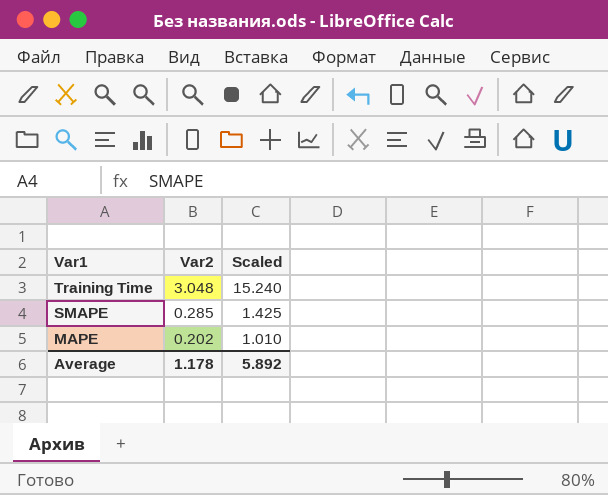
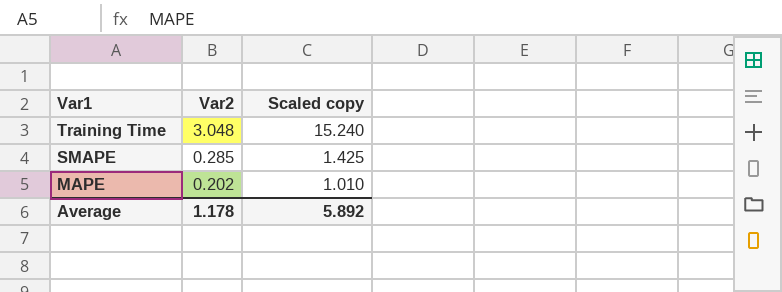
column name: Scaled -> Scaled copy

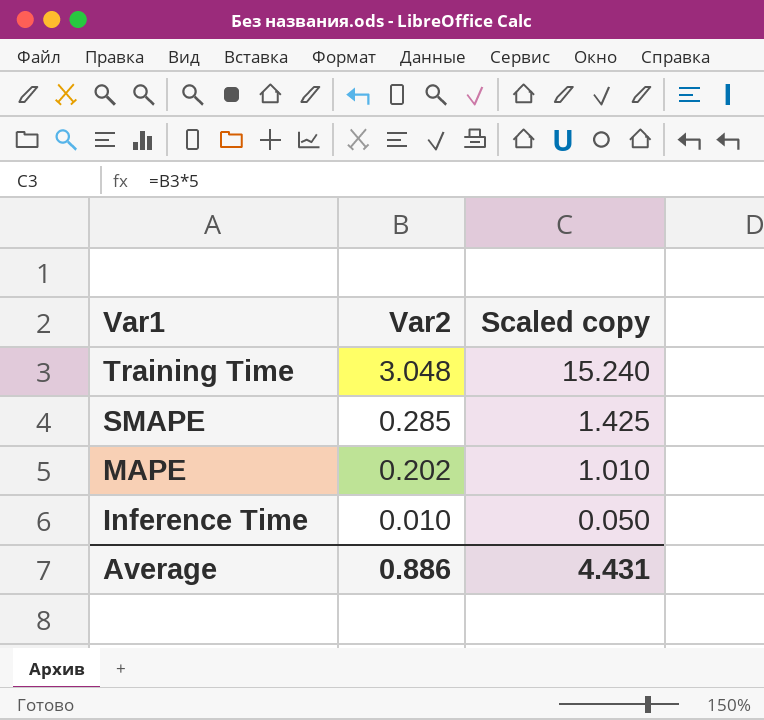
row Inference Time: none -> 0.010 | 0.050
Average | Var2: 1.178 -> 0.886
Average | Scaled copy: 5.892 -> 4.431

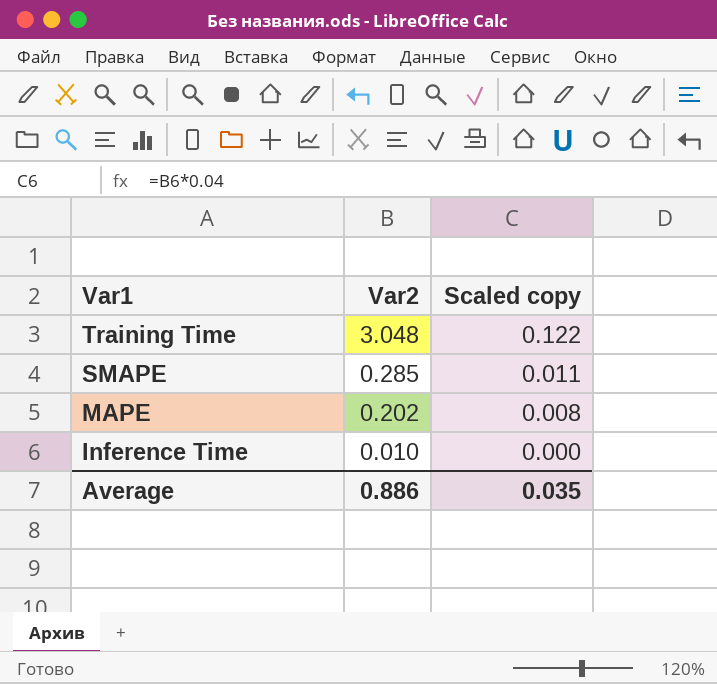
column Scaled copy | formula: [Var2] * 5 -> [Var2] * 0.04
Average | Scaled copy: 4.431 -> 0.035

